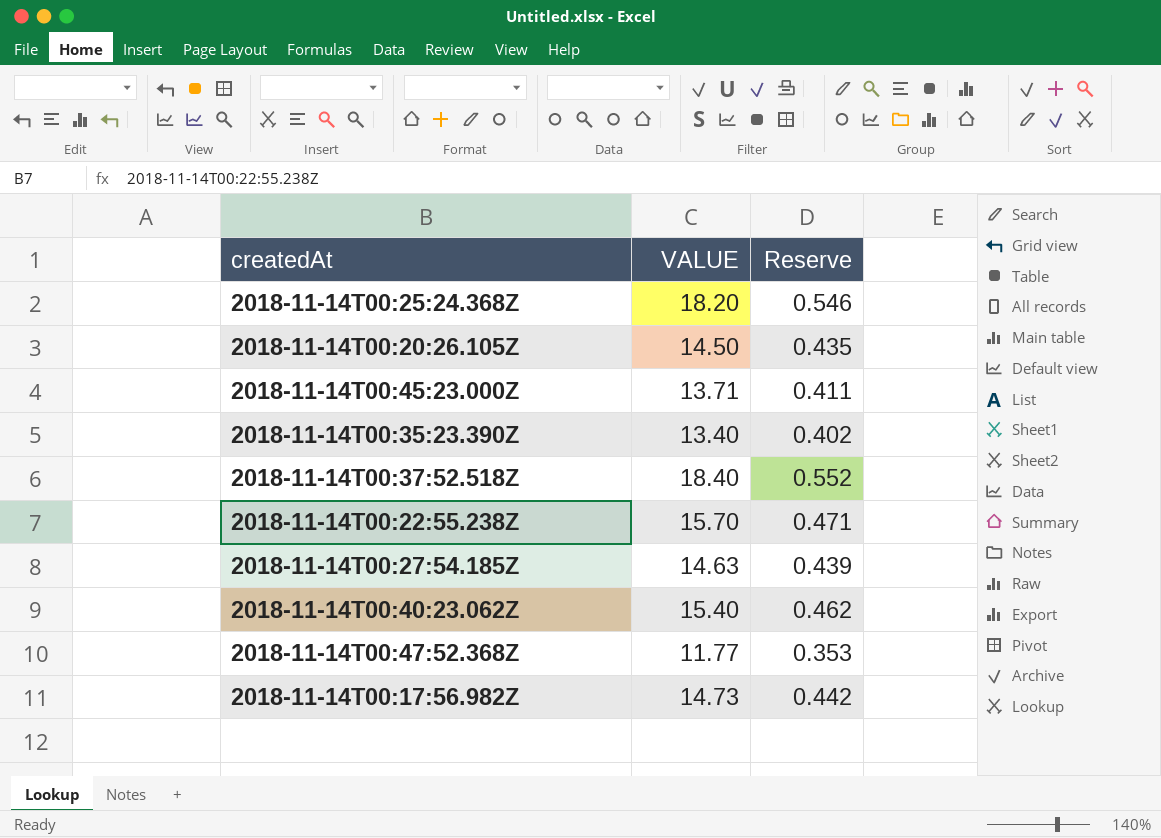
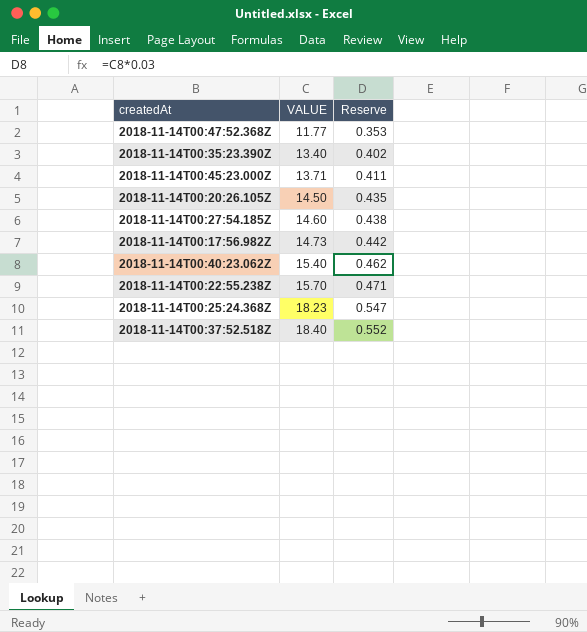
row order: none -> VALUE ascending
2018-11-14T00:27:54.185Z | VALUE: 14.63 -> 14.60
2018-11-14T00:27:54.185Z | Reserve: 0.439 -> 0.438
2018-11-14T00:25:24.368Z | VALUE: 18.20 -> 18.23
2018-11-14T00:25:24.368Z | Reserve: 0.546 -> 0.547

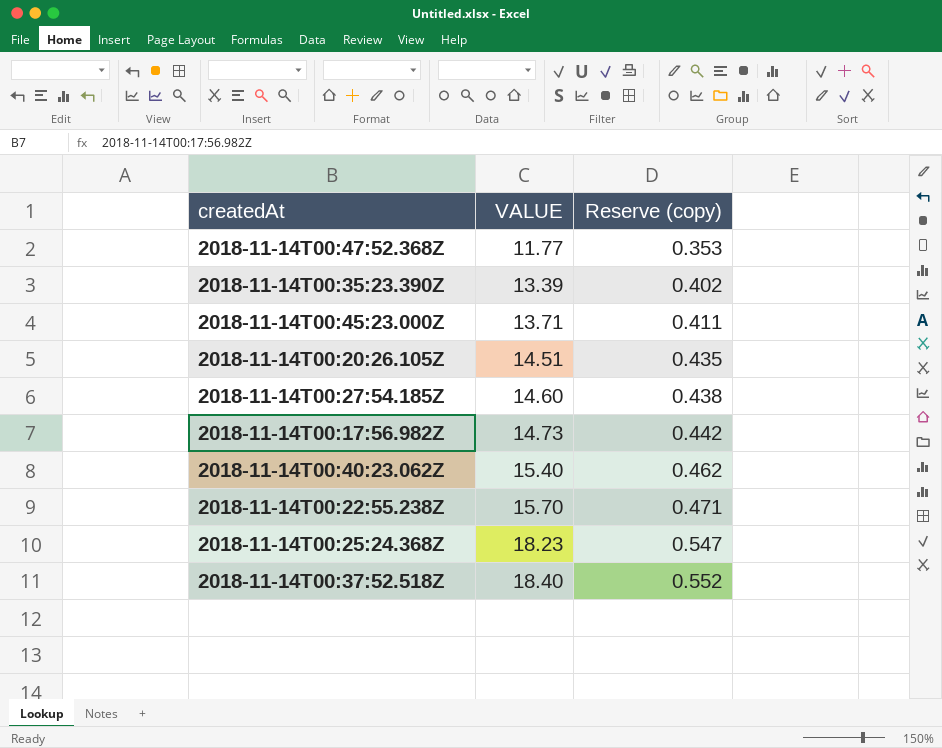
column name: Reserve -> Reserve (copy)
2018-11-14T00:35:23.390Z | VALUE: 13.40 -> 13.39
2018-11-14T00:20:26.105Z | VALUE: 14.50 -> 14.51

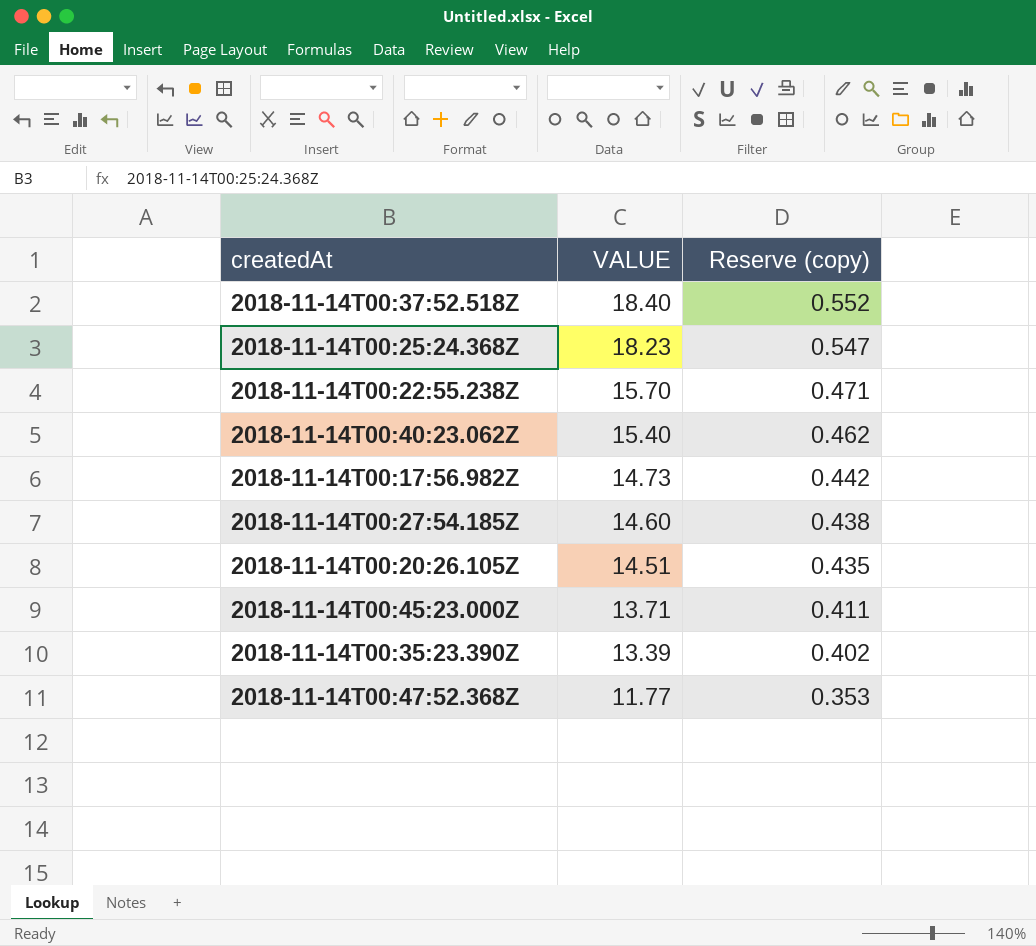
row order: VALUE ascending -> VALUE descending

